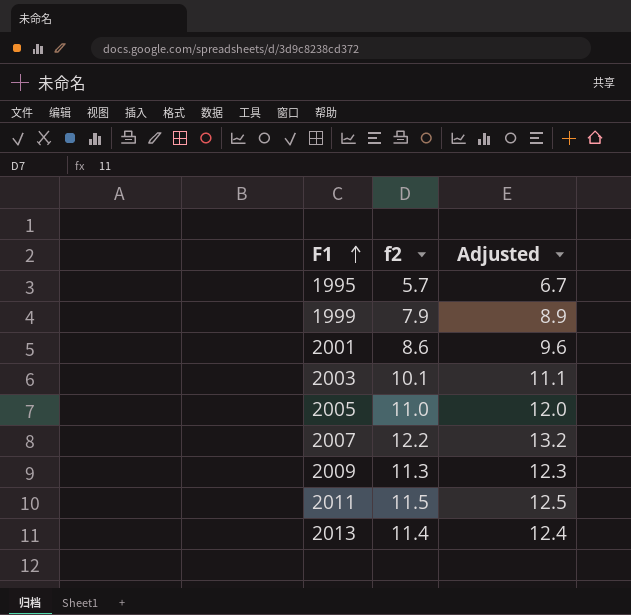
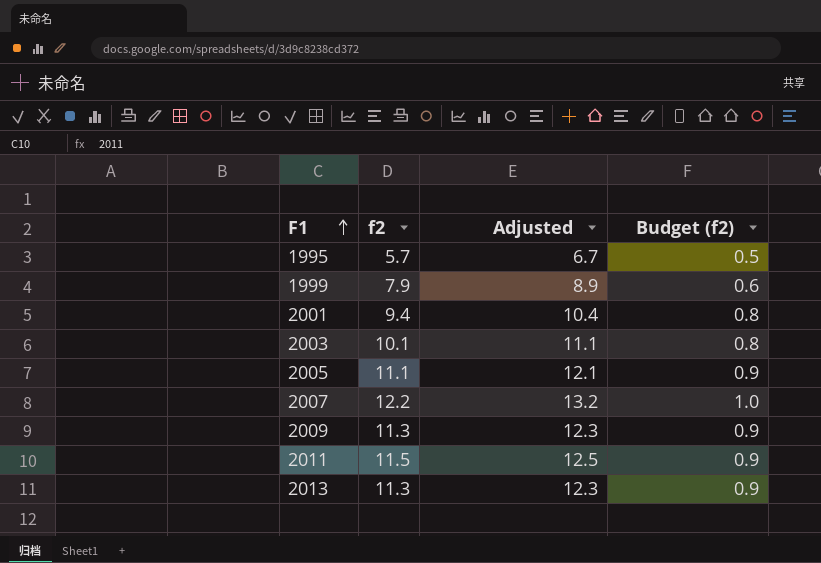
column Budget (f2) | formula: none -> [f2] * 0.08
2001 | f2: 8.6 -> 9.4
2001 | Adjusted: 9.6 -> 10.4
2005 | f2: 11.0 -> 11.1
2005 | Adjusted: 12.0 -> 12.1
2013 | f2: 11.4 -> 11.3
2013 | Adjusted: 12.4 -> 12.3

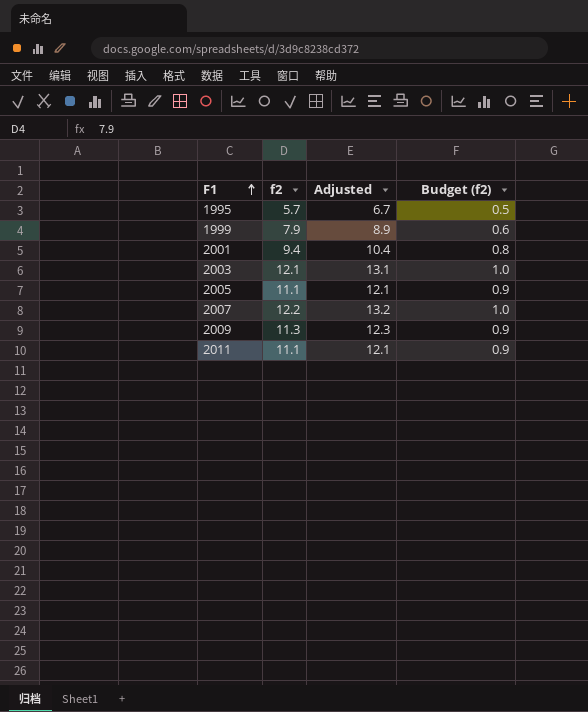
row 2013: 11.3 | 12.3 | 0.9 -> none
2003 | f2: 10.1 -> 12.1
2003 | Adjusted: 11.1 -> 13.1
2003 | Budget (f2): 0.8 -> 1.0
2011 | f2: 11.5 -> 11.1
2011 | Adjusted: 12.5 -> 12.1

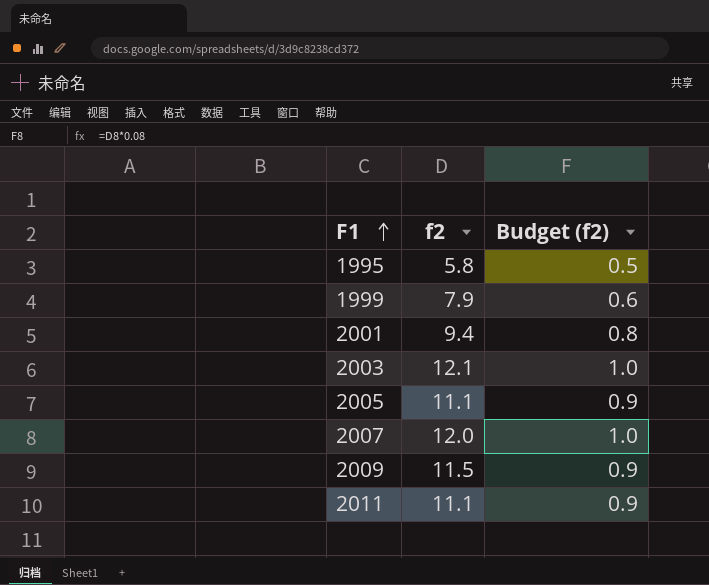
column Adjusted | formula: [f2] + 1 -> none
1995 | f2: 5.7 -> 5.8
2007 | f2: 12.2 -> 12.0
2009 | f2: 11.3 -> 11.5

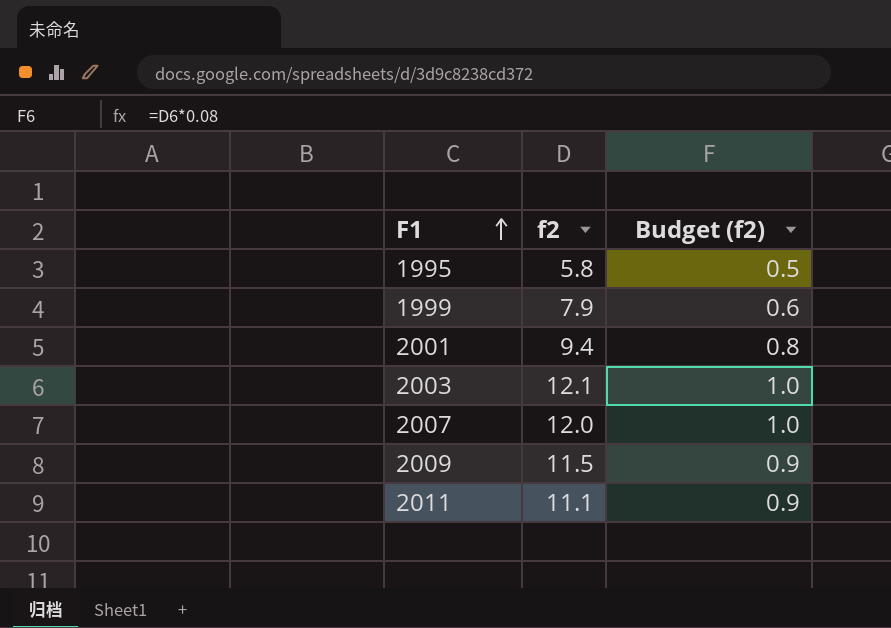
row 2005: 11.1 | 0.9 -> none

